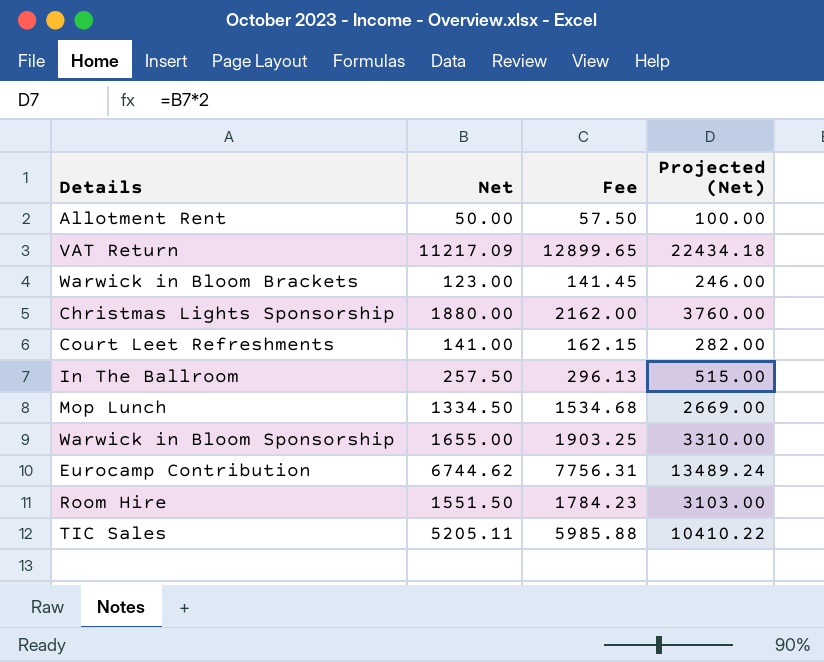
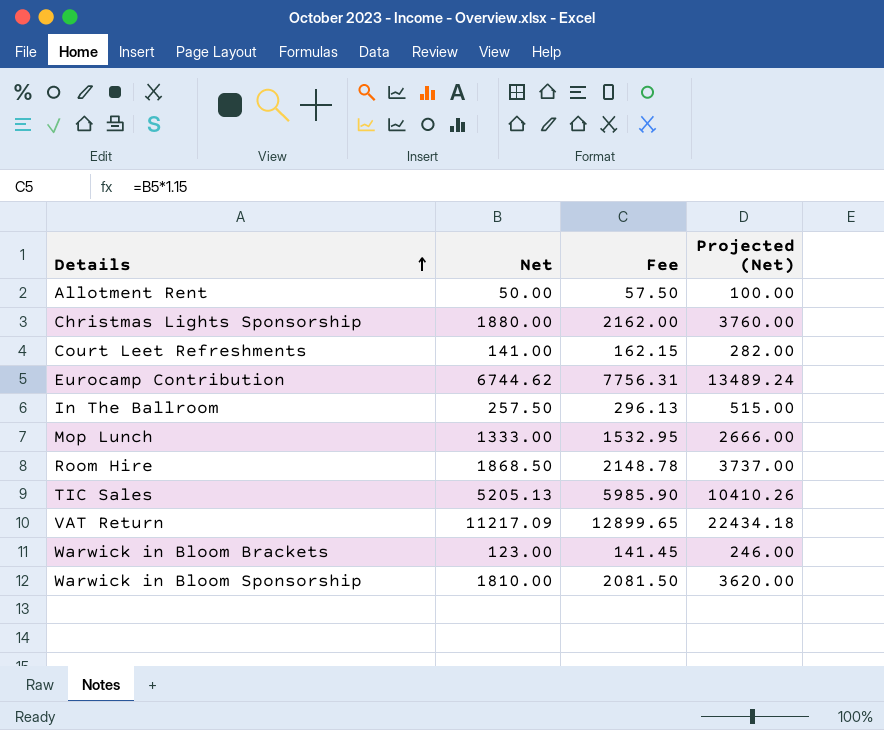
row order: none -> Details ascending
Mop Lunch | Net: 1334.50 -> 1333.00
Mop Lunch | Fee: 1534.68 -> 1532.95
Mop Lunch | Projected (Net): 2669.00 -> 2666.00
Room Hire | Net: 1551.50 -> 1868.50
Room Hire | Fee: 1784.23 -> 2148.78
Room Hire | Projected (Net): 3103.00 -> 3737.00
TIC Sales | Net: 5205.11 -> 5205.13
TIC Sales | Fee: 5985.88 -> 5985.90
TIC Sales | Projected (Net): 10410.22 -> 10410.26
Warwick in Bloom Sponsorship | Net: 1655.00 -> 1810.00
Warwick in Bloom Sponsorship | Fee: 1903.25 -> 2081.50
Warwick in Bloom Sponsorship | Projected (Net): 3310.00 -> 3620.00

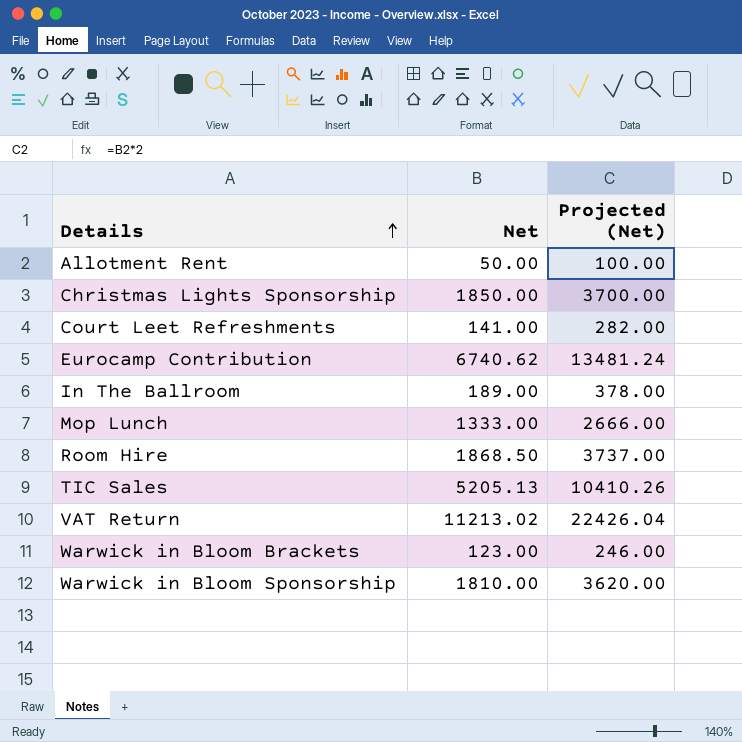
column Fee | formula: [Net] * 1.15 -> none
Christmas Lights Sponsorship | Net: 1880.00 -> 1850.00
Christmas Lights Sponsorship | Projected (Net): 3760.00 -> 3700.00
Eurocamp Contribution | Net: 6744.62 -> 6740.62
Eurocamp Contribution | Projected (Net): 13489.24 -> 13481.24
In The Ballroom | Net: 257.50 -> 189.00
In The Ballroom | Projected (Net): 515.00 -> 378.00
VAT Return | Net: 11217.09 -> 11213.02
VAT Return | Projected (Net): 22434.18 -> 22426.04

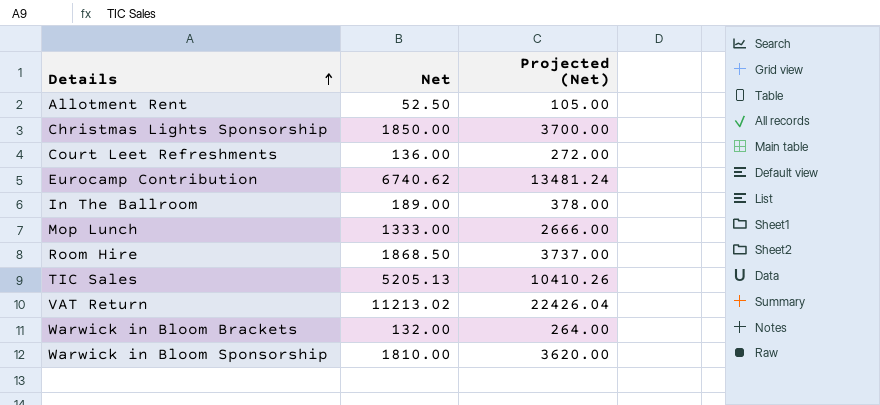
Allotment Rent | Net: 50.00 -> 52.50
Allotment Rent | Projected (Net): 100.00 -> 105.00
Court Leet Refreshments | Net: 141.00 -> 136.00
Court Leet Refreshments | Projected (Net): 282.00 -> 272.00
Warwick in Bloom Brackets | Net: 123.00 -> 132.00
Warwick in Bloom Brackets | Projected (Net): 246.00 -> 264.00

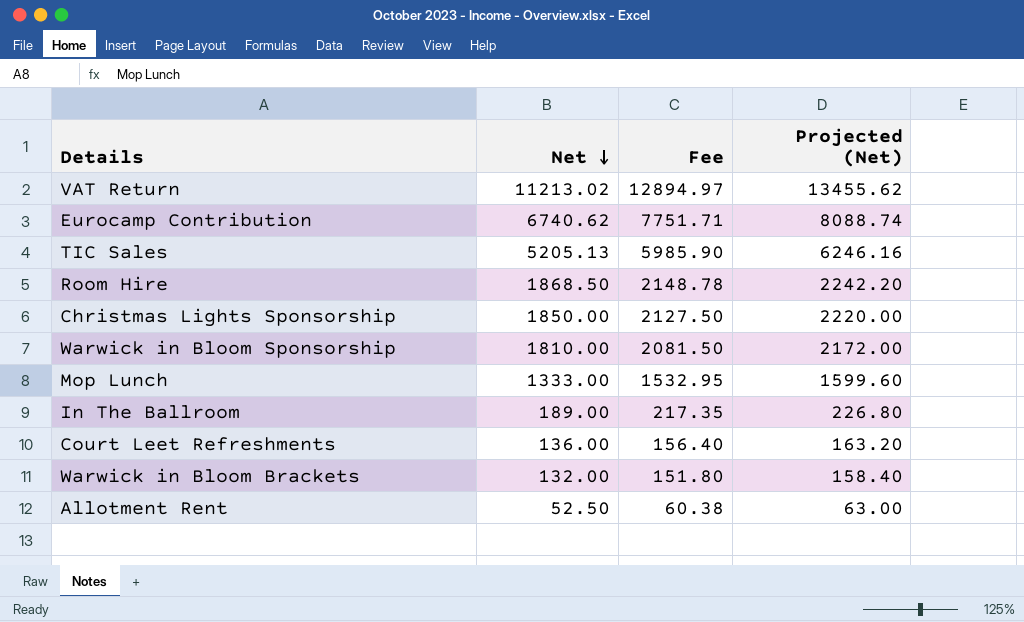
row order: Details ascending -> Net descending
column Fee | formula: none -> [Net] * 1.15
column Projected (Net) | formula: [Net] * 2 -> [Net] * 1.2

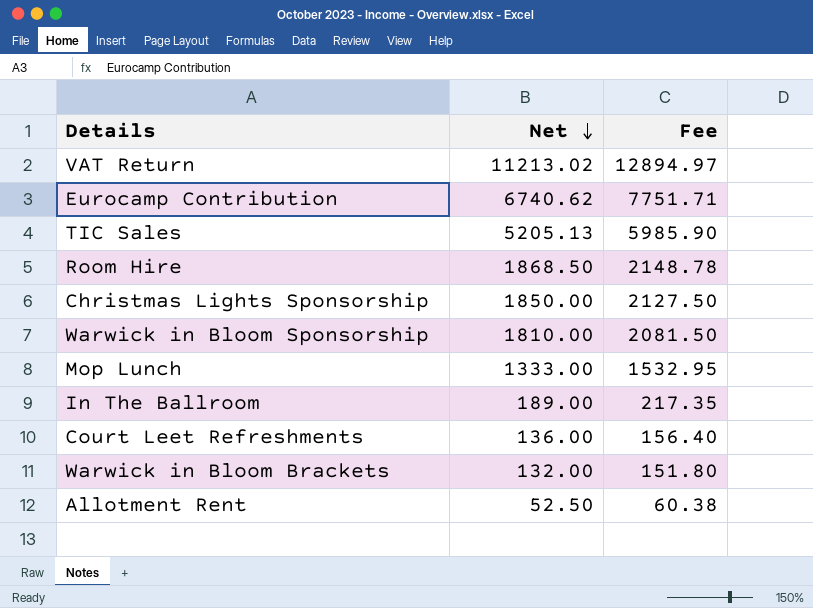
column Projected (Net) | formula: [Net] * 1.2 -> none

